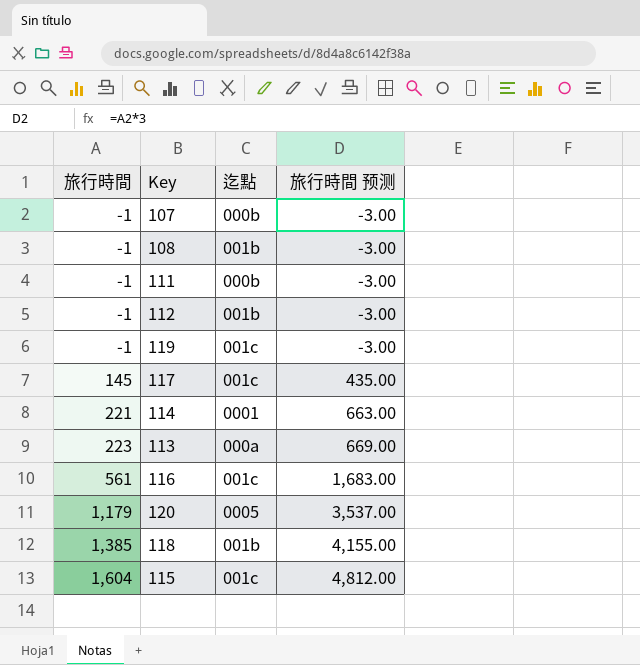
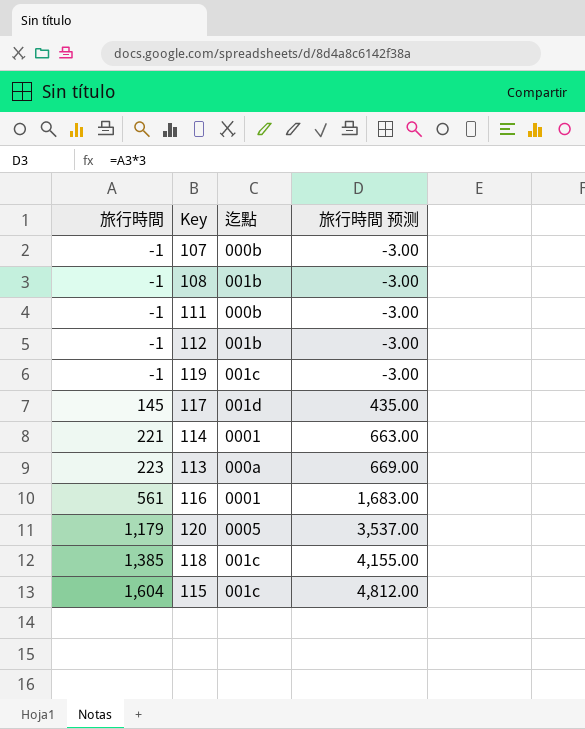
117 | 迄點: 001c -> 001d
116 | 迄點: 001c -> 0001
118 | 迄點: 001b -> 001c

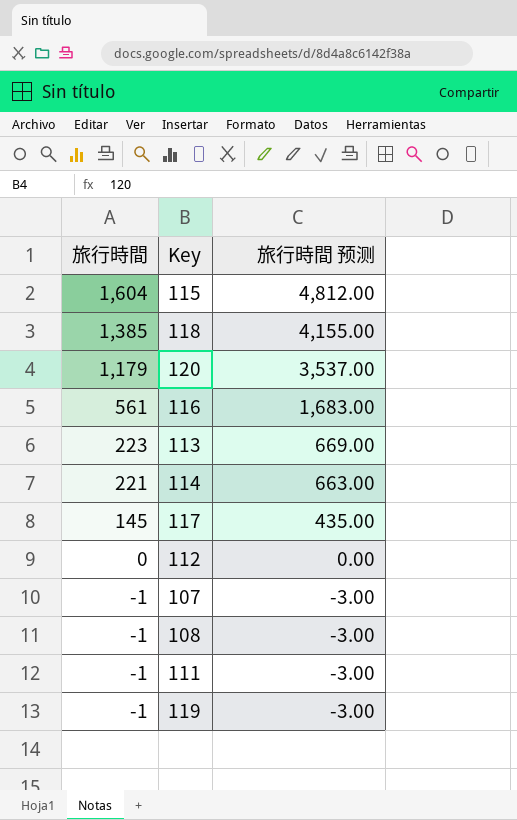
row order: 旅行時間 ascending -> 旅行時間 descending
column 迄點 | position: 3 -> none
112 | 旅行時間: -1 -> 0
112 | 旅行時間 预测: -3.00 -> 0.00

